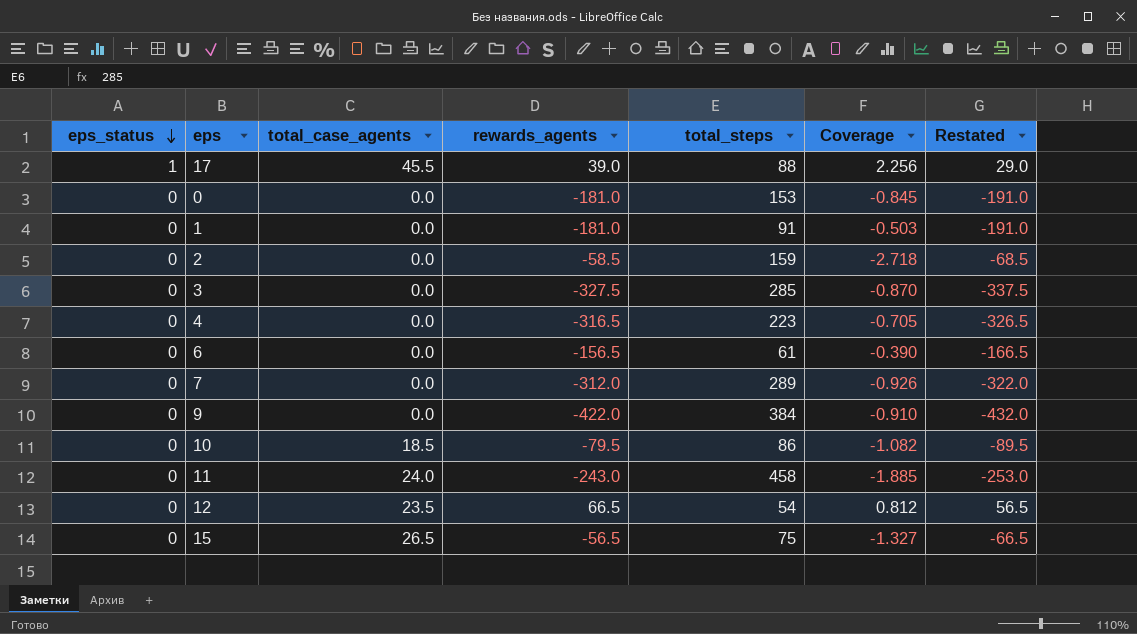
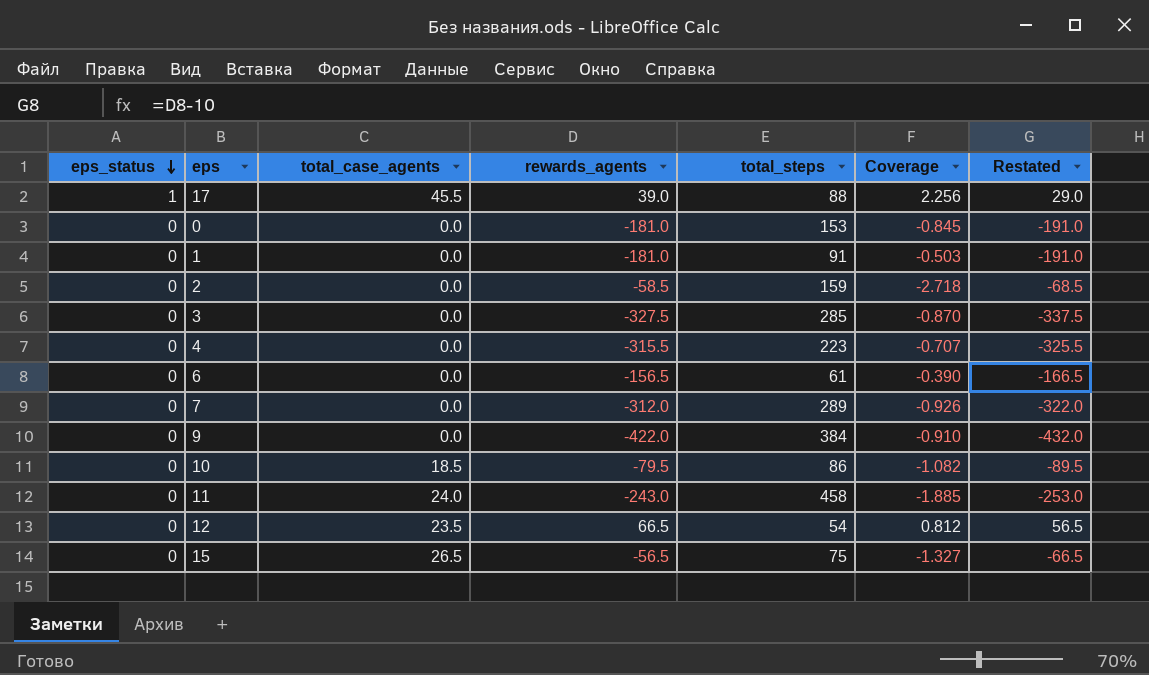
4 | rewards_agents: -316.5 -> -315.5
4 | Coverage: -0.705 -> -0.707
4 | Restated: -326.5 -> -325.5

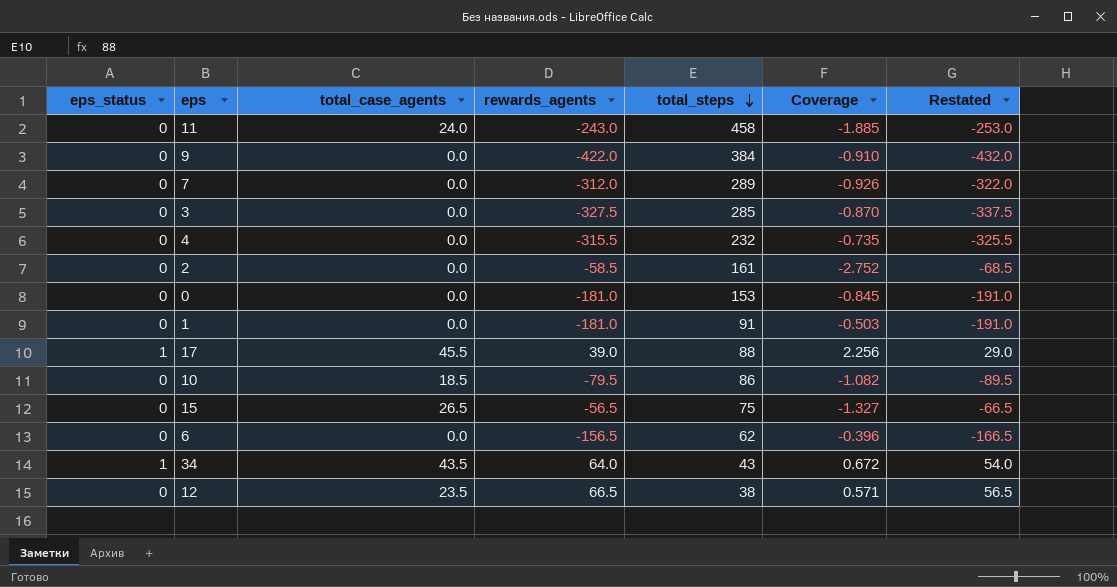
row order: eps_status descending -> total_steps descending
4 | total_steps: 223 -> 232
4 | Coverage: -0.707 -> -0.735
2 | total_steps: 159 -> 161
2 | Coverage: -2.718 -> -2.752
6 | total_steps: 61 -> 62
6 | Coverage: -0.390 -> -0.396
row 34: none -> 1 | 43.5 | 64.0 | 43 | 0.672 | 54.0
12 | total_steps: 54 -> 38
12 | Coverage: 0.812 -> 0.571

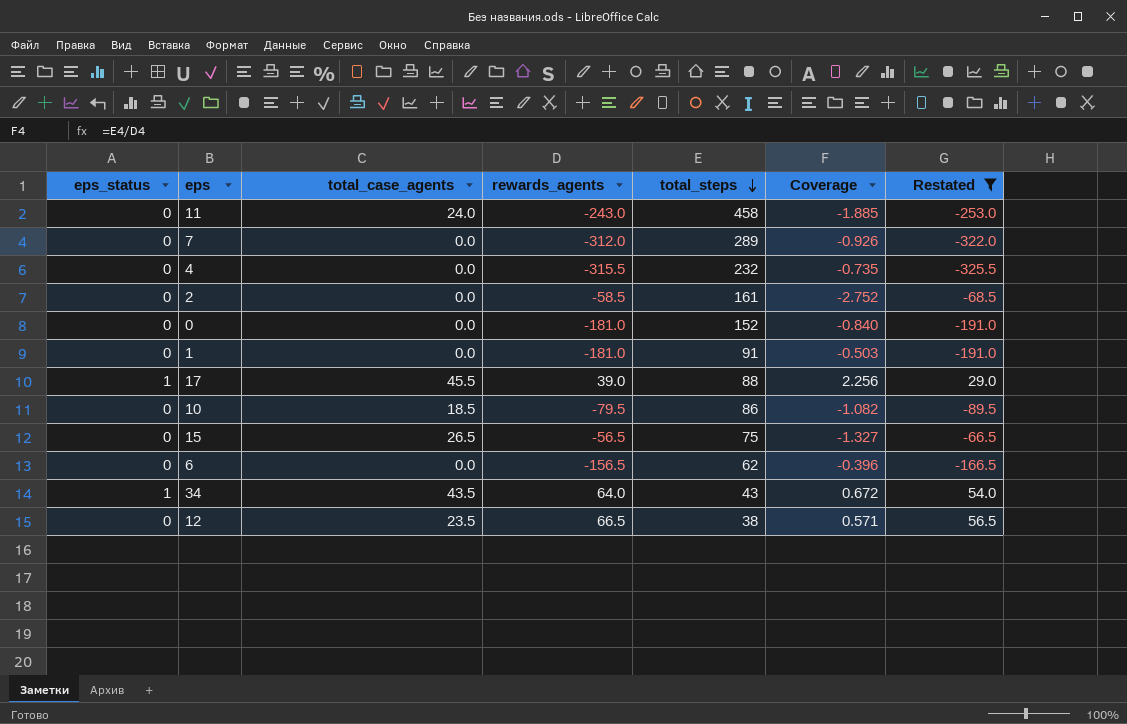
filter: none -> Restated >= -325.5
0 | total_steps: 153 -> 152
0 | Coverage: -0.845 -> -0.840

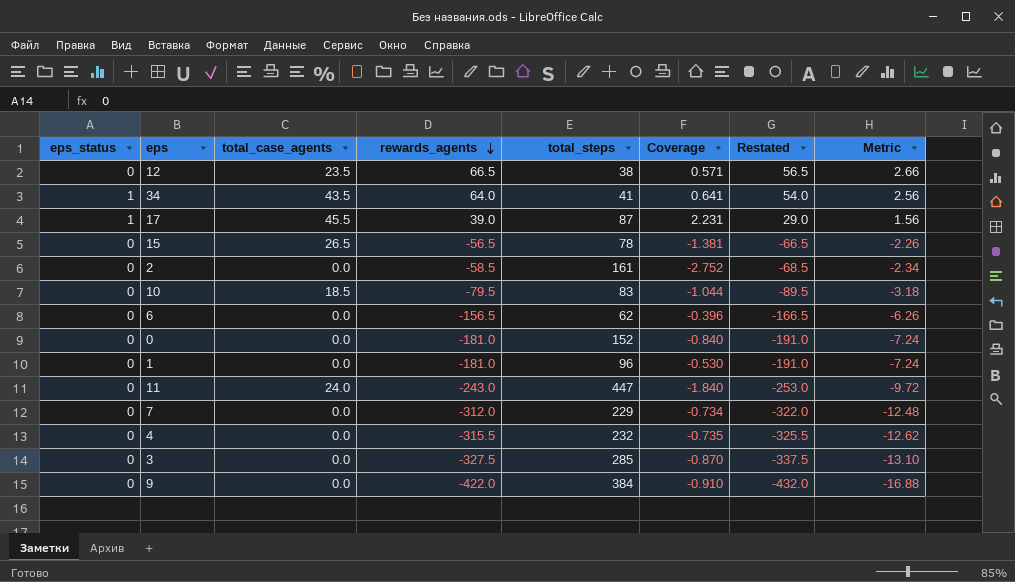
filter: Restated >= -325.5 -> none
row order: total_steps descending -> rewards_agents descending
column Metric | formula: none -> [rewards_agents] * 0.04
34 | total_steps: 43 -> 41
34 | Coverage: 0.672 -> 0.641
17 | total_steps: 88 -> 87
17 | Coverage: 2.256 -> 2.231
15 | total_steps: 75 -> 78
15 | Coverage: -1.327 -> -1.381
10 | total_steps: 86 -> 83
10 | Coverage: -1.082 -> -1.044
1 | total_steps: 91 -> 96
1 | Coverage: -0.503 -> -0.530
11 | total_steps: 458 -> 447
11 | Coverage: -1.885 -> -1.840
7 | total_steps: 289 -> 229
7 | Coverage: -0.926 -> -0.734

